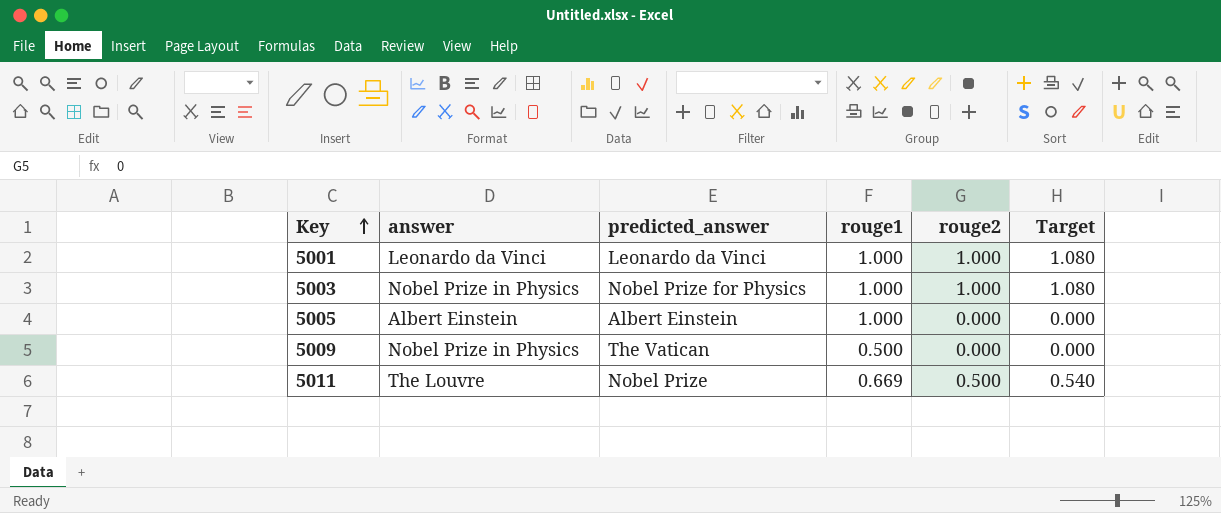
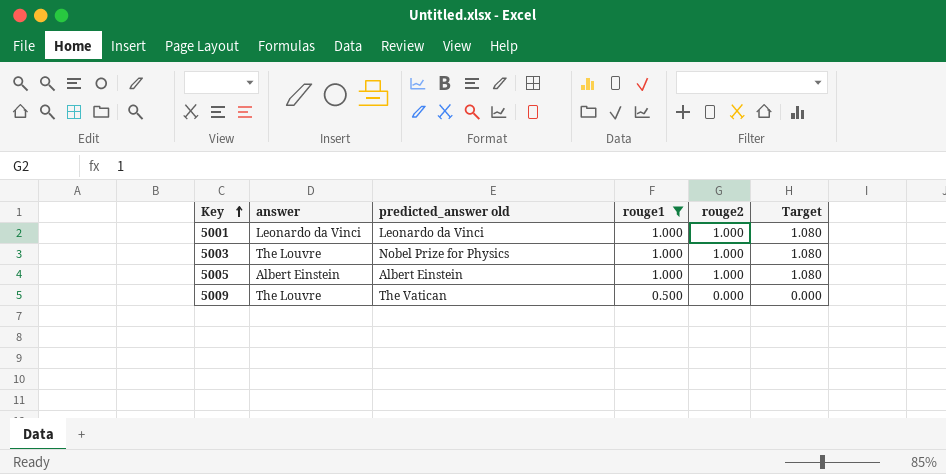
filter: none -> rouge1 != 0.669
column name: predicted_answer -> predicted_answer old
5003 | answer: Nobel Prize in Physics -> The Louvre
5005 | rouge2: 0.000 -> 1.000
5005 | Target: 0.000 -> 1.080
5009 | answer: Nobel Prize in Physics -> The Louvre

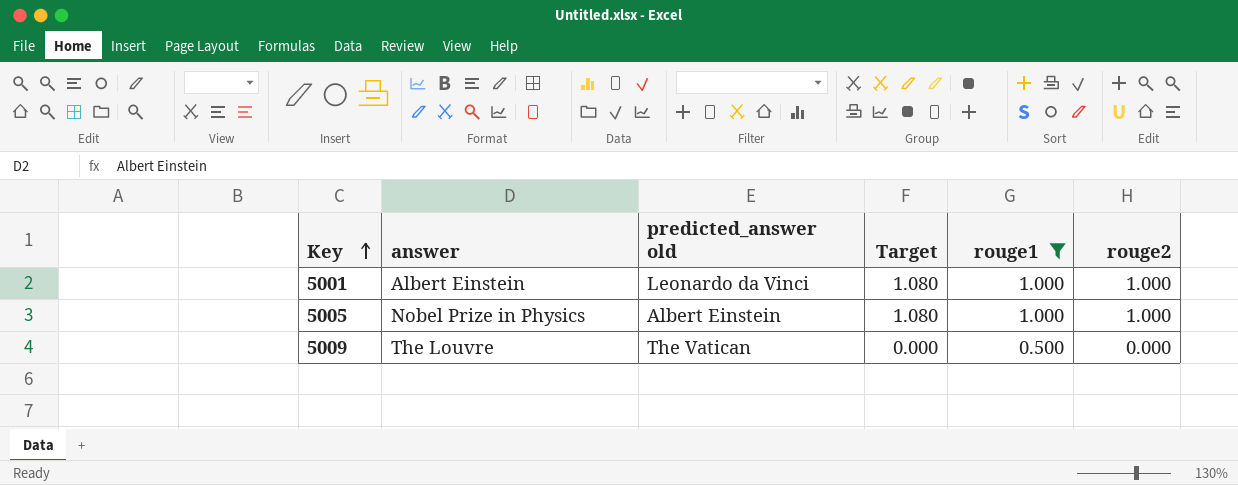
column Target | position: 6 -> 4
row 5003: The Louvre | Nobel Prize for Physics | 1.000 | 1.000 | 1.080 -> none
5001 | answer: Leonardo da Vinci -> Albert Einstein
5005 | answer: Albert Einstein -> Nobel Prize in Physics

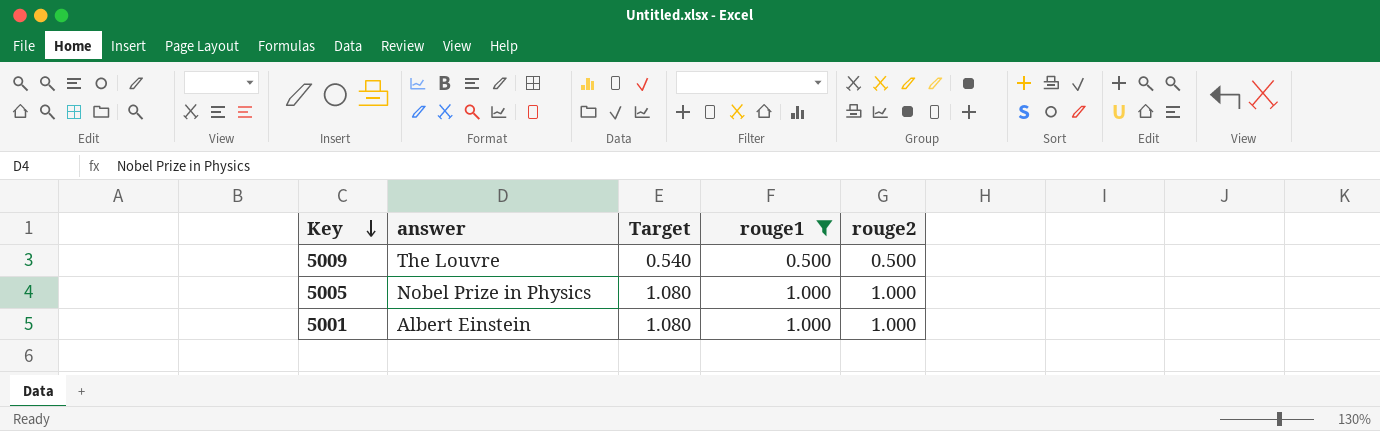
row order: Key ascending -> Key descending
column predicted_answer old | position: 3 -> none
5009 | Target: 0.000 -> 0.540
5009 | rouge2: 0.000 -> 0.500

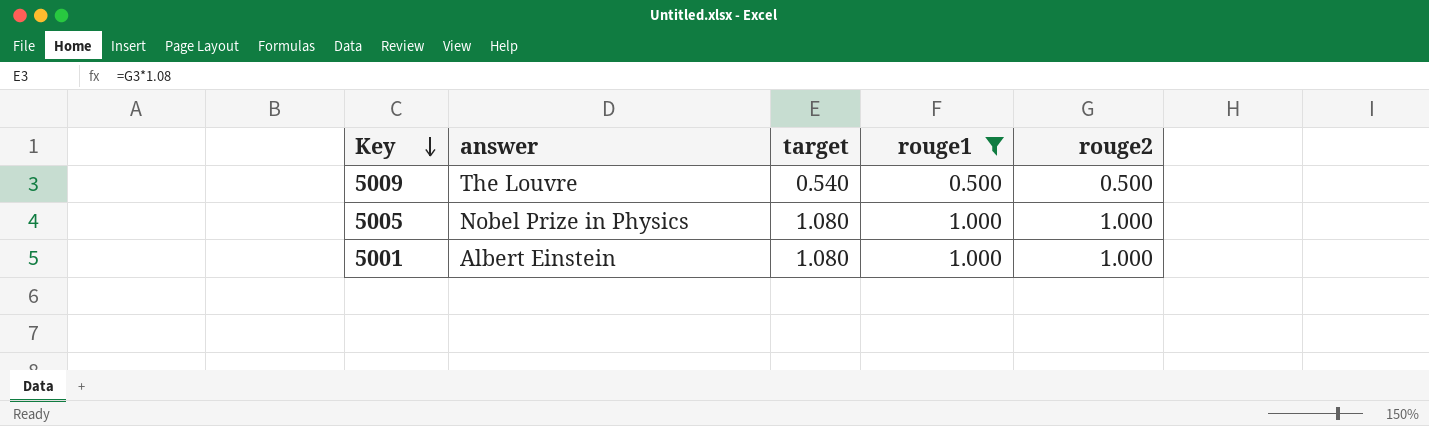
column name: Target -> target

